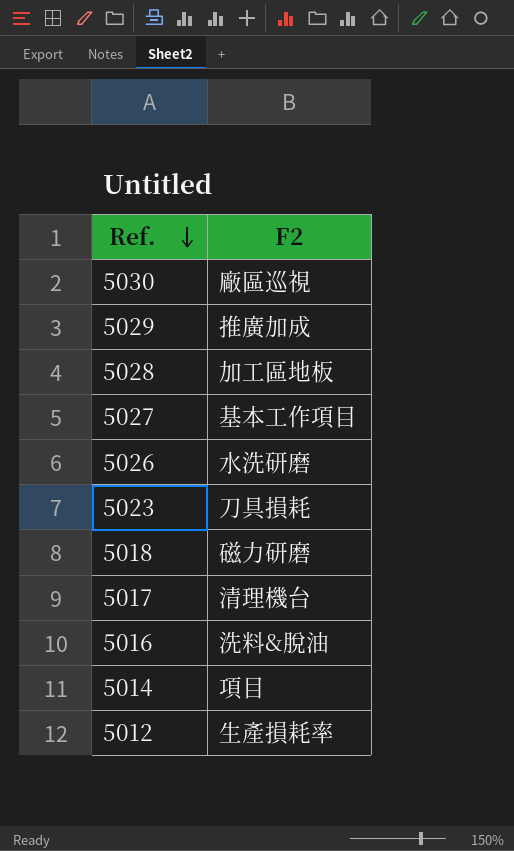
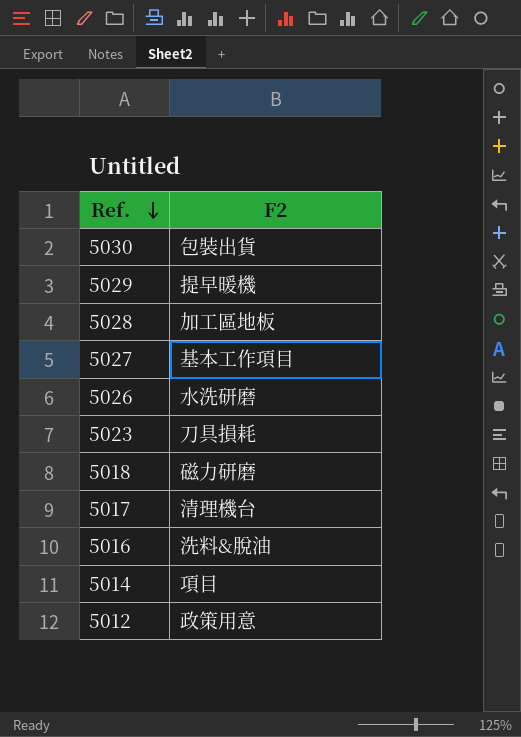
5030 | F2: 廠區巡視 -> 包裝出貨
5029 | F2: 推廣加成 -> 提早暖機
5012 | F2: 生產損耗率 -> 政策用意

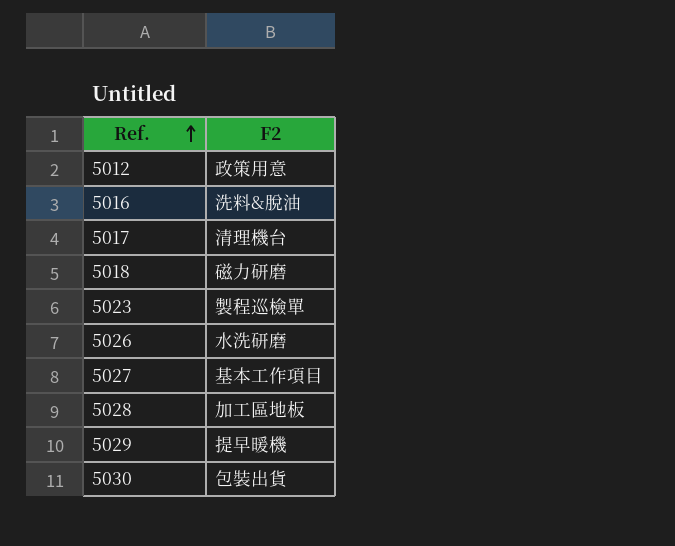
row order: Ref. descending -> Ref. ascending
row 5014: 項目 -> none
5023 | F2: 刀具損耗 -> 製程巡檢單

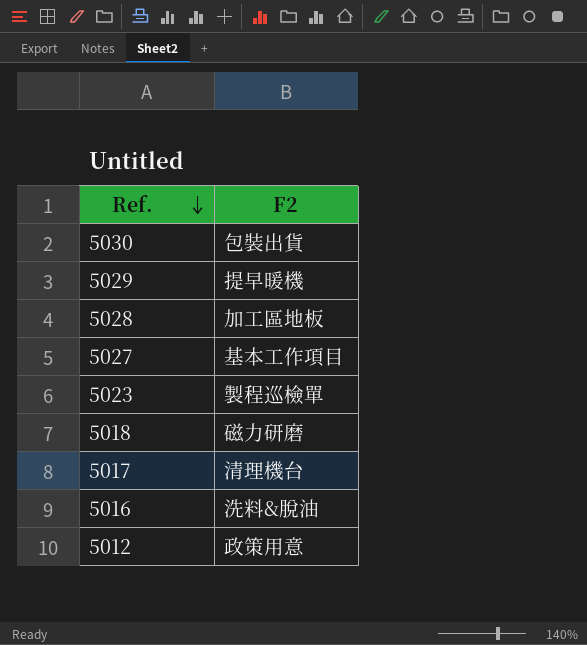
row order: Ref. ascending -> Ref. descending
row 5026: 水洗研磨 -> none

